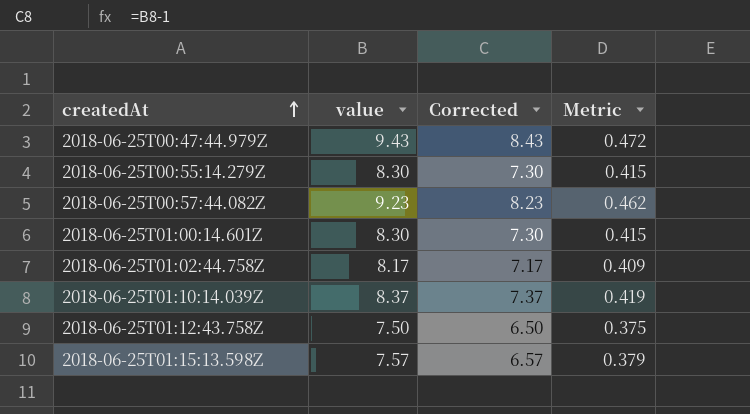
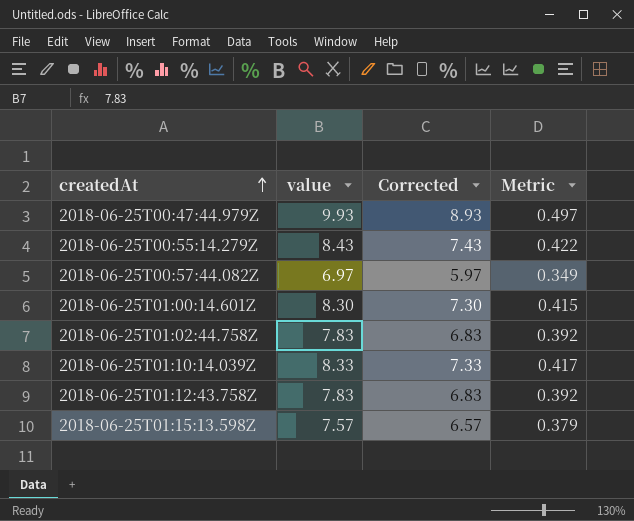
2018-06-25T00:47:44.979Z | value: 9.43 -> 9.93
2018-06-25T00:47:44.979Z | Corrected: 8.43 -> 8.93
2018-06-25T00:47:44.979Z | Metric: 0.472 -> 0.497
2018-06-25T00:55:14.279Z | value: 8.30 -> 8.43
2018-06-25T00:55:14.279Z | Corrected: 7.30 -> 7.43
2018-06-25T00:55:14.279Z | Metric: 0.415 -> 0.422
2018-06-25T00:57:44.082Z | value: 9.23 -> 6.97
2018-06-25T00:57:44.082Z | Corrected: 8.23 -> 5.97
2018-06-25T00:57:44.082Z | Metric: 0.462 -> 0.349
2018-06-25T01:02:44.758Z | value: 8.17 -> 7.83
2018-06-25T01:02:44.758Z | Corrected: 7.17 -> 6.83
2018-06-25T01:02:44.758Z | Metric: 0.409 -> 0.392
2018-06-25T01:10:14.039Z | value: 8.37 -> 8.33
2018-06-25T01:10:14.039Z | Corrected: 7.37 -> 7.33
2018-06-25T01:10:14.039Z | Metric: 0.419 -> 0.417
2018-06-25T01:12:43.758Z | value: 7.50 -> 7.83
2018-06-25T01:12:43.758Z | Corrected: 6.50 -> 6.83
2018-06-25T01:12:43.758Z | Metric: 0.375 -> 0.392

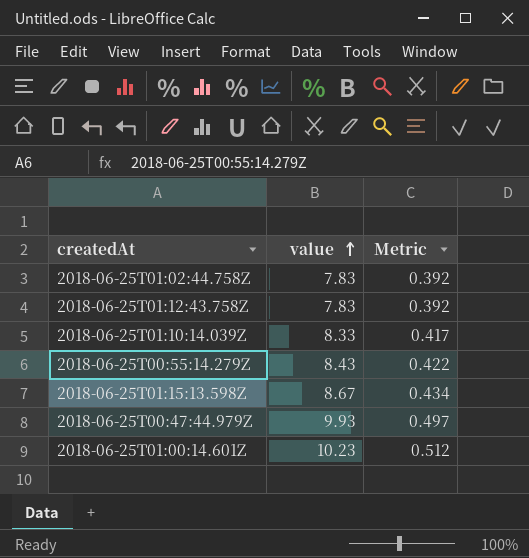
row order: createdAt ascending -> value ascending
column Corrected | formula: [value] - 1 -> none
row 2018-06-25T00:57:44.082Z: 6.97 | 5.97 | 0.349 -> none
2018-06-25T01:15:13.598Z | value: 7.57 -> 8.67
2018-06-25T01:15:13.598Z | Metric: 0.379 -> 0.434
2018-06-25T01:00:14.601Z | value: 8.30 -> 10.23
2018-06-25T01:00:14.601Z | Metric: 0.415 -> 0.512

